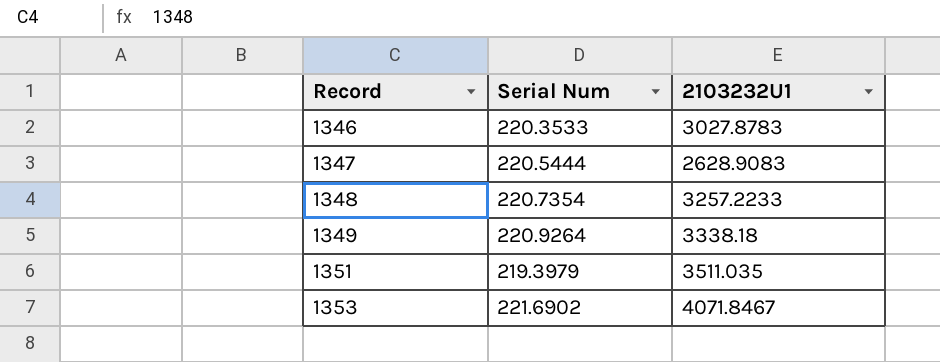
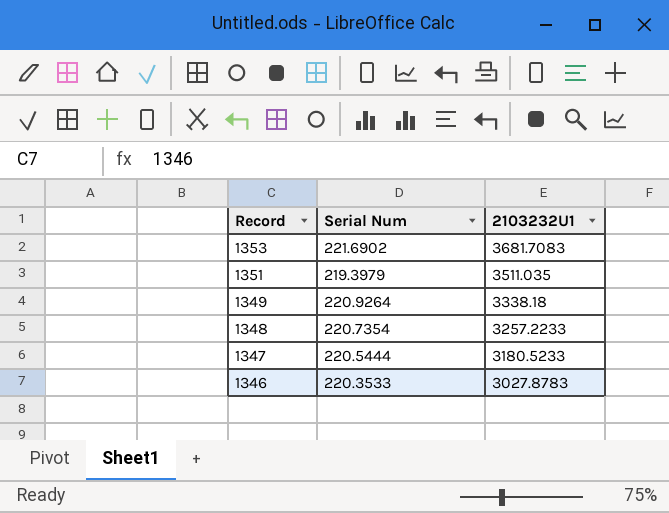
row order: Record ascending -> Record descending
1353 | 2103232U1: 4071.8467 -> 3681.7083
1347 | 2103232U1: 2628.9083 -> 3180.5233

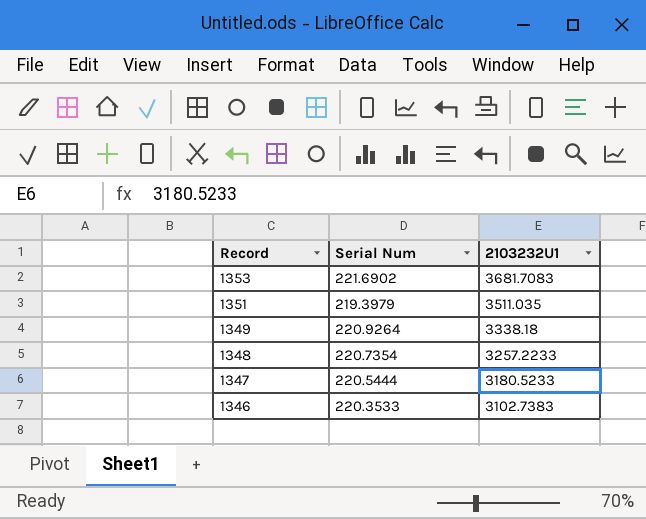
1346 | 2103232U1: 3027.8783 -> 3102.7383

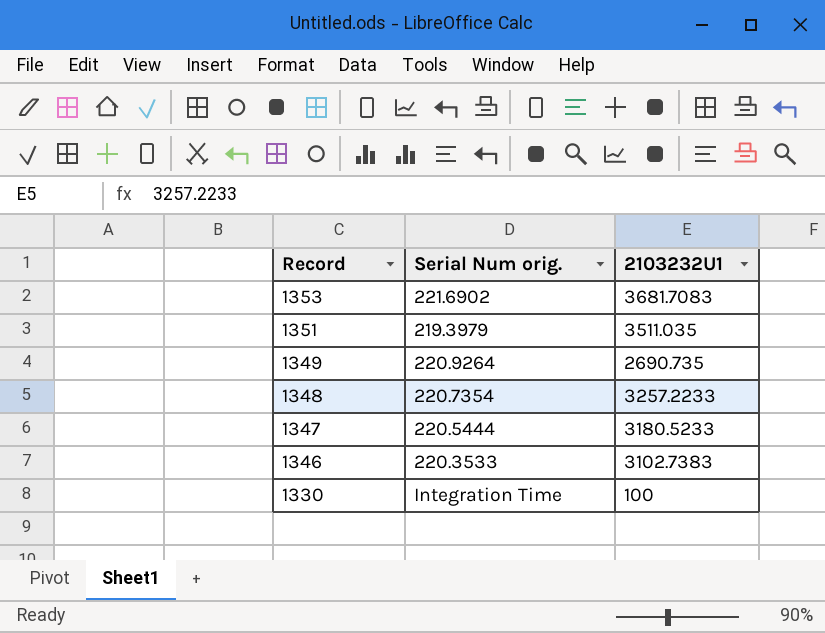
column name: Serial Num -> Serial Num orig.
1349 | 2103232U1: 3338.18 -> 2690.735
row 1330: none -> Integration Time | 100

